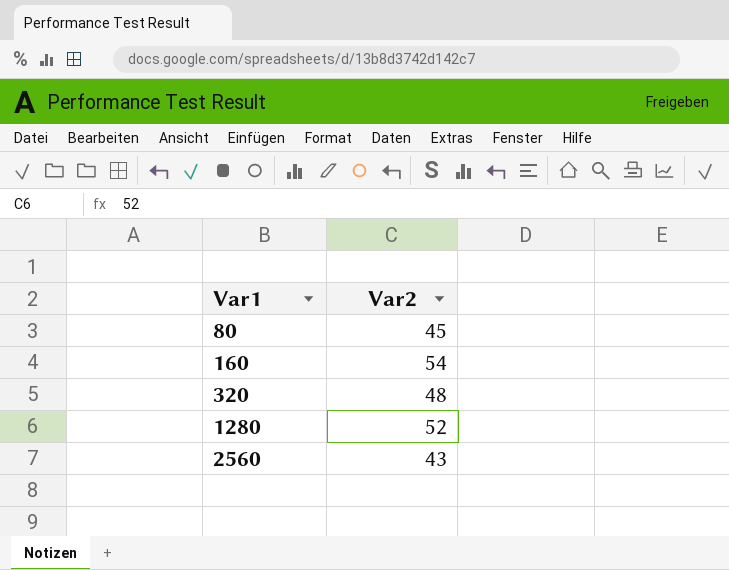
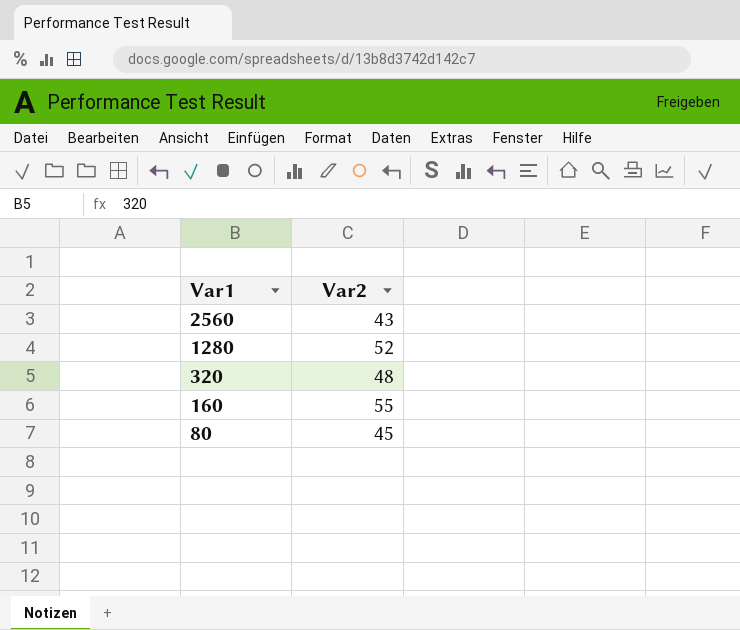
row order: Var1 ascending -> Var1 descending
160 | Var2: 54 -> 55

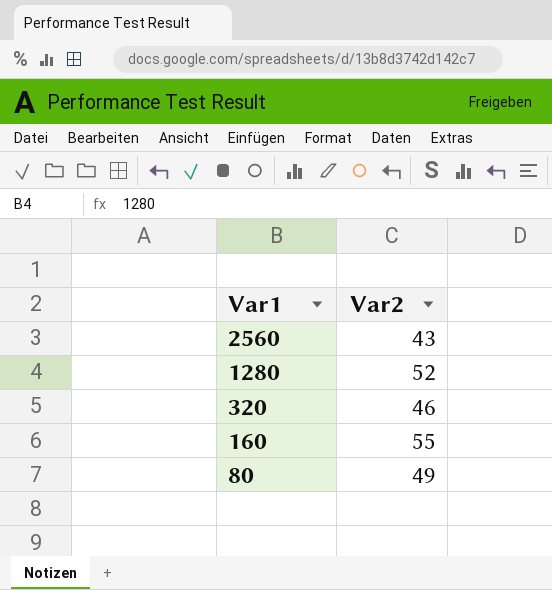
320 | Var2: 48 -> 46
80 | Var2: 45 -> 49

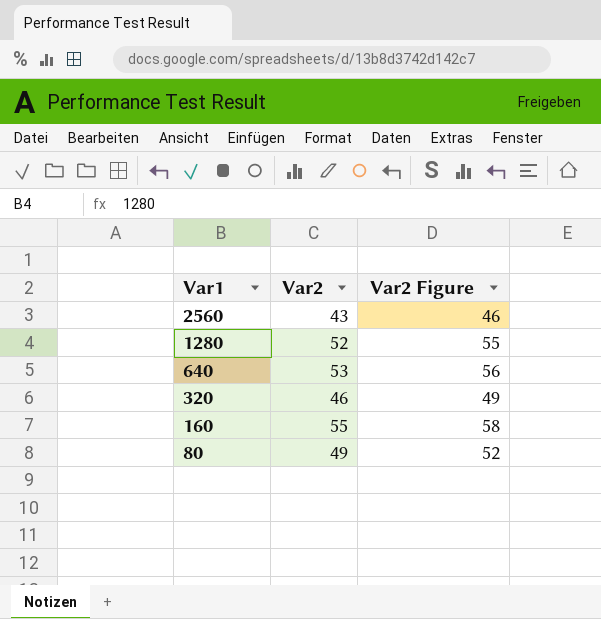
column Var2 Figure | formula: none -> [Var2] + 3
row 640: none -> 53 | 56

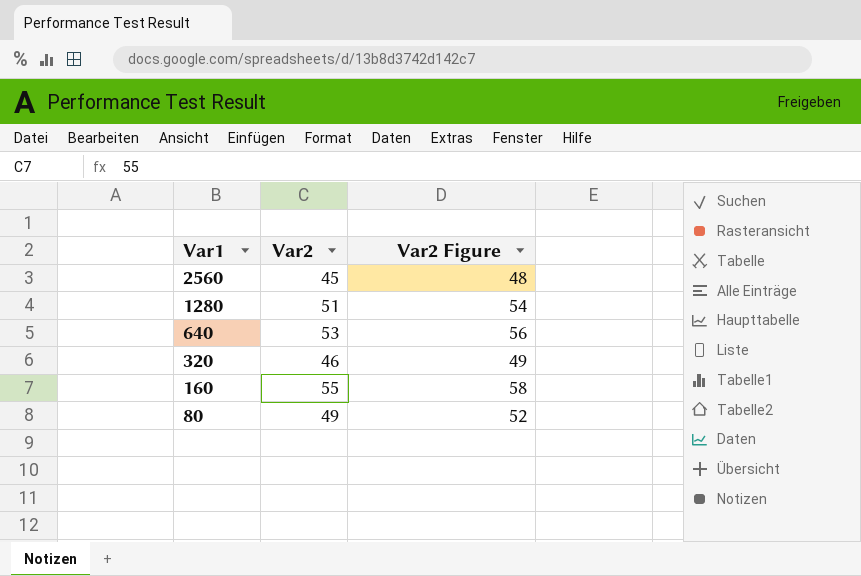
2560 | Var2: 43 -> 45
2560 | Var2 Figure: 46 -> 48
1280 | Var2: 52 -> 51
1280 | Var2 Figure: 55 -> 54

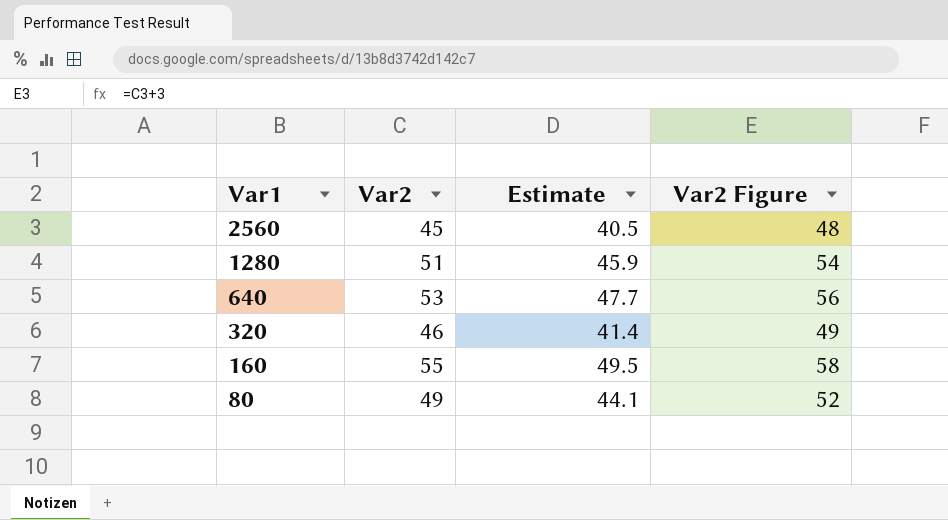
column Estimate | formula: none -> [Var2] * 0.9

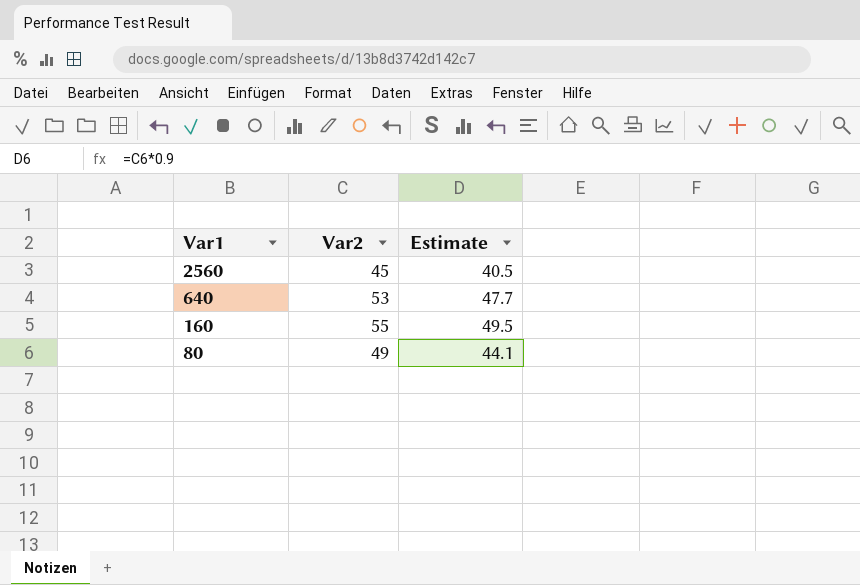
column Var2 Figure | formula: [Var2] + 3 -> none
row 1280: 51 | 45.9 | 54 -> none
row 320: 46 | 41.4 | 49 -> none

